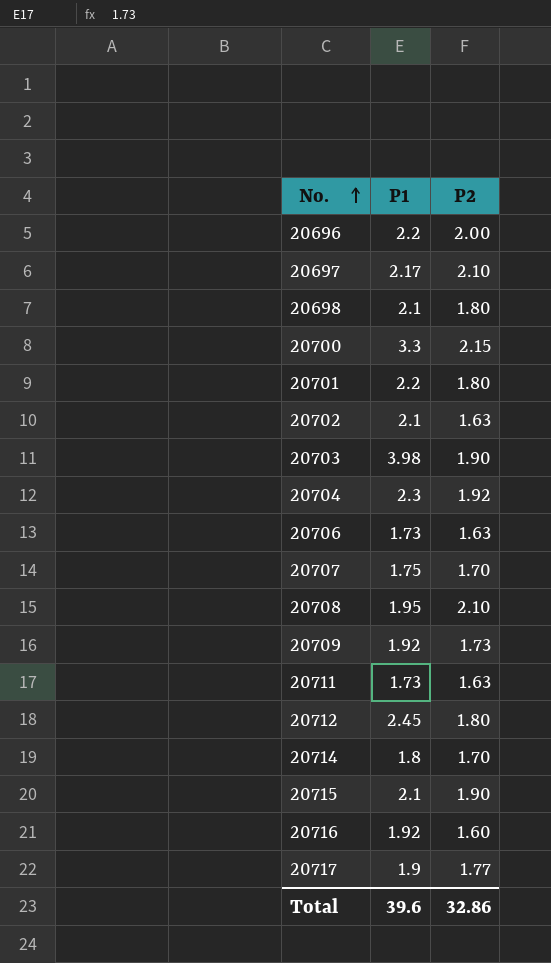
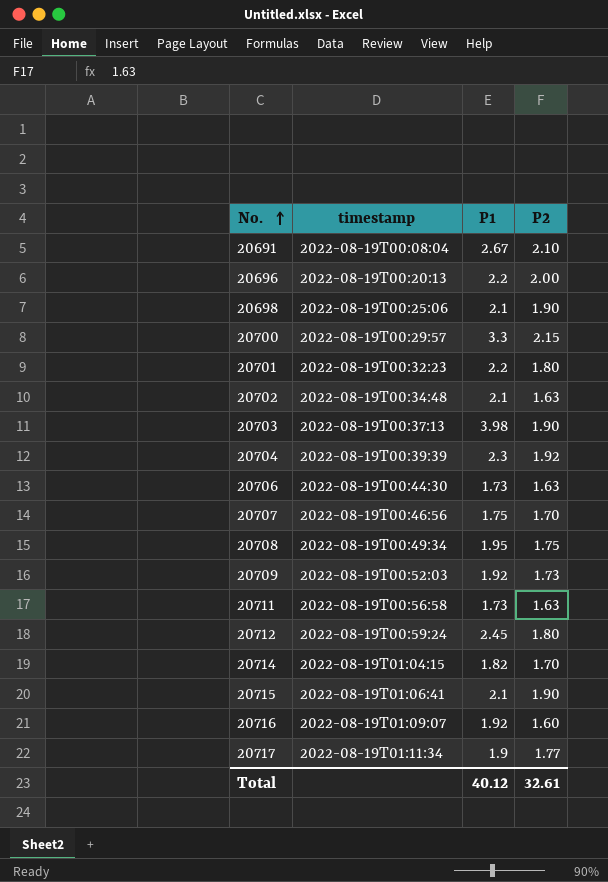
column timestamp | position: none -> 2
row 20697: 2.17 | 2.10 -> none
row 20691: none -> 2022-08-19T00:08:04 | 2.67 | 2.10
20698 | P2: 1.80 -> 1.90
20708 | P2: 2.10 -> 1.75
20714 | P1: 1.8 -> 1.82
Total | P1: 39.6 -> 40.12
Total | P2: 32.86 -> 32.61

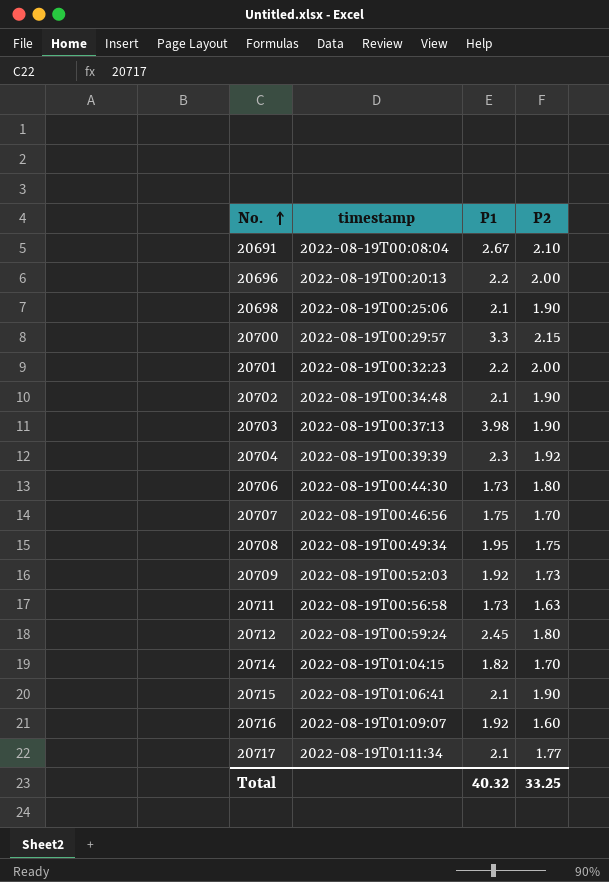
20701 | P2: 1.80 -> 2.00
20702 | P2: 1.63 -> 1.90
20706 | P2: 1.63 -> 1.80
20717 | P1: 1.9 -> 2.1
Total | P1: 40.12 -> 40.32
Total | P2: 32.61 -> 33.25

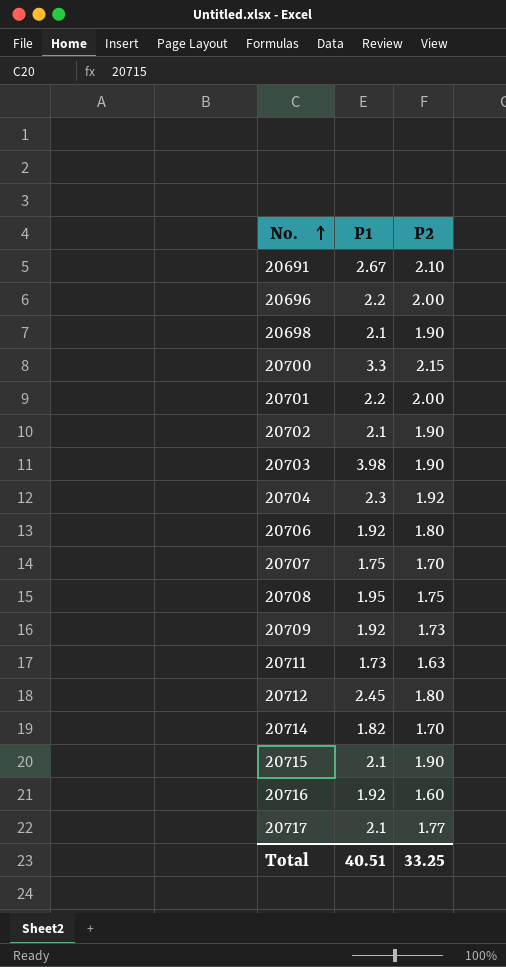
column timestamp | position: 2 -> none
20706 | P1: 1.73 -> 1.92
Total | P1: 40.32 -> 40.51

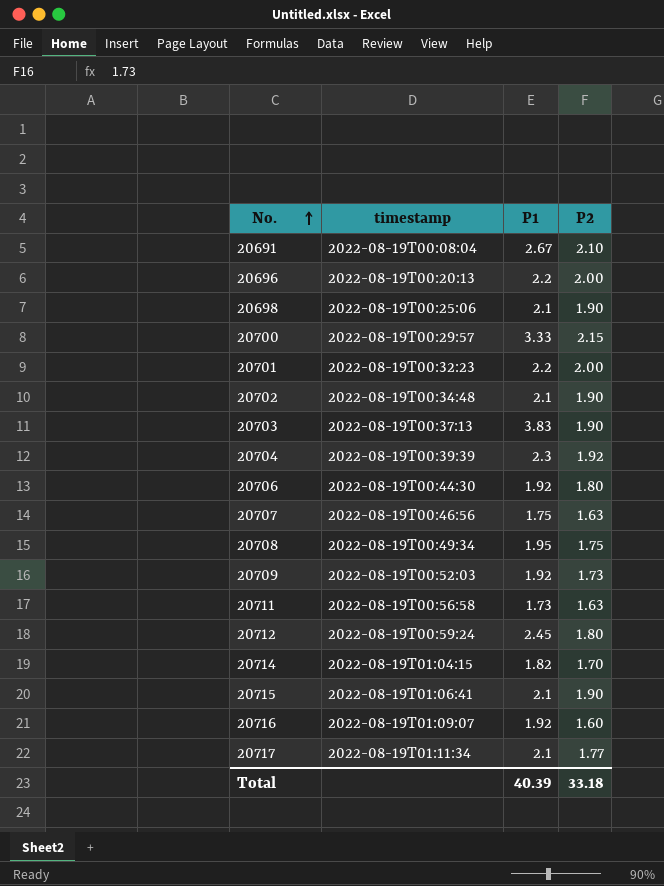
column timestamp | position: none -> 2
20700 | P1: 3.3 -> 3.33
20703 | P1: 3.98 -> 3.83
20707 | P2: 1.70 -> 1.63
Total | P1: 40.51 -> 40.39
Total | P2: 33.25 -> 33.18

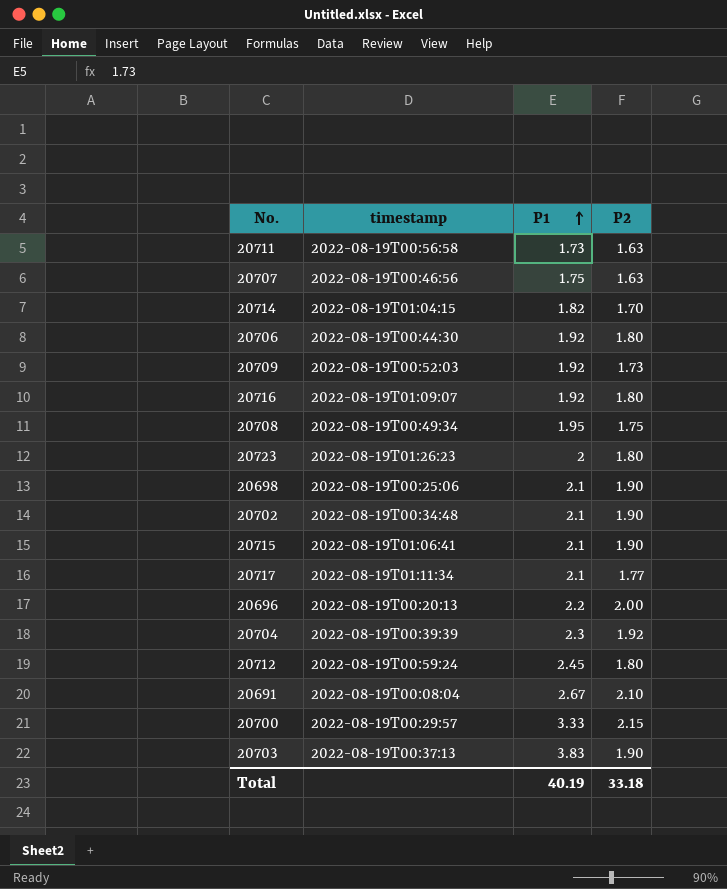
row order: No. ascending -> P1 ascending
row 20701: 2022-08-19T00:32:23 | 2.2 | 2.00 -> none
20716 | P2: 1.60 -> 1.80
row 20723: none -> 2022-08-19T01:26:23 | 2 | 1.80
Total | P1: 40.39 -> 40.19

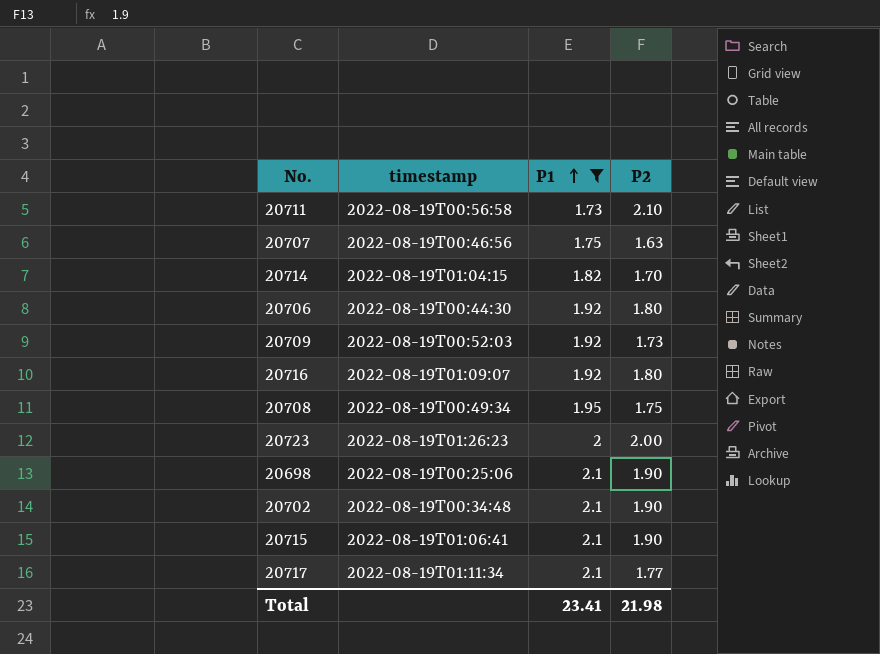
filter: none -> P1 <= 2.1
20711 | P2: 1.63 -> 2.10
20723 | P2: 1.80 -> 2.00
Total | P1: 40.19 -> 23.41
Total | P2: 33.18 -> 21.98

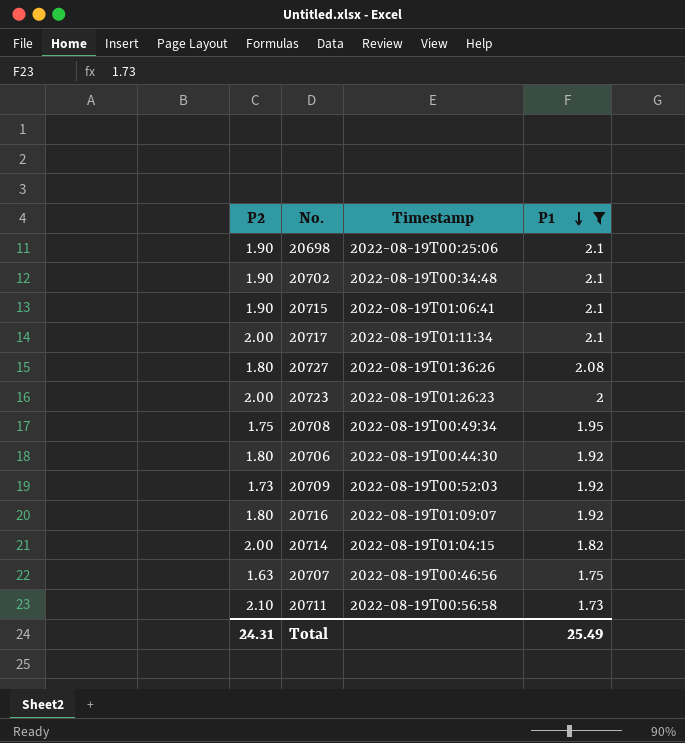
row order: P1 ascending -> P1 descending
column P2 | position: 4 -> 1
column name: timestamp -> Timestamp
20717 | P2: 1.77 -> 2.00
row 20727: none -> 1.80 | 2022-08-19T01:36:26 | 2.08
20714 | P2: 1.70 -> 2.00
Total | P2: 21.98 -> 24.31
Total | P1: 23.41 -> 25.49

